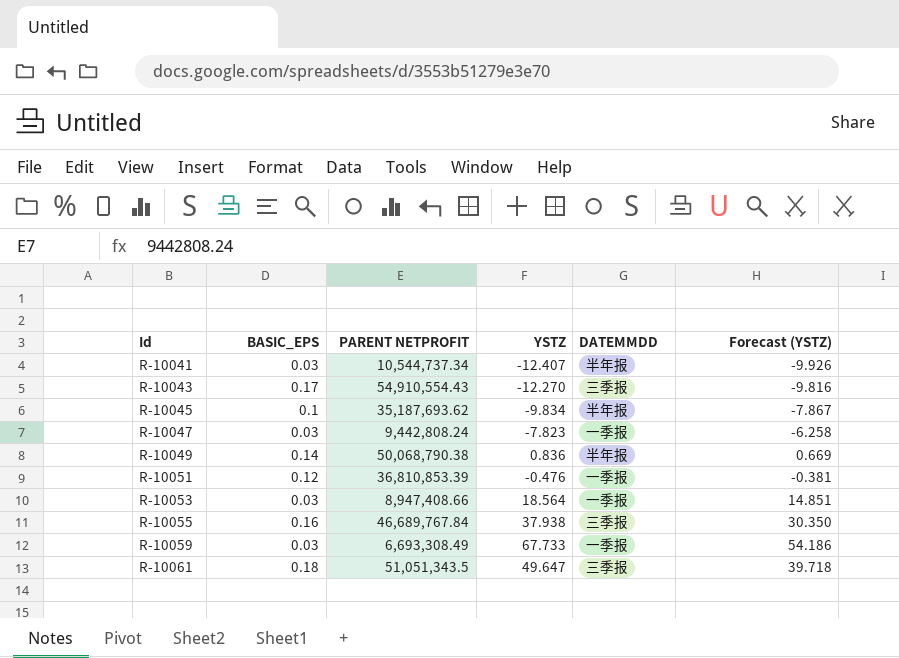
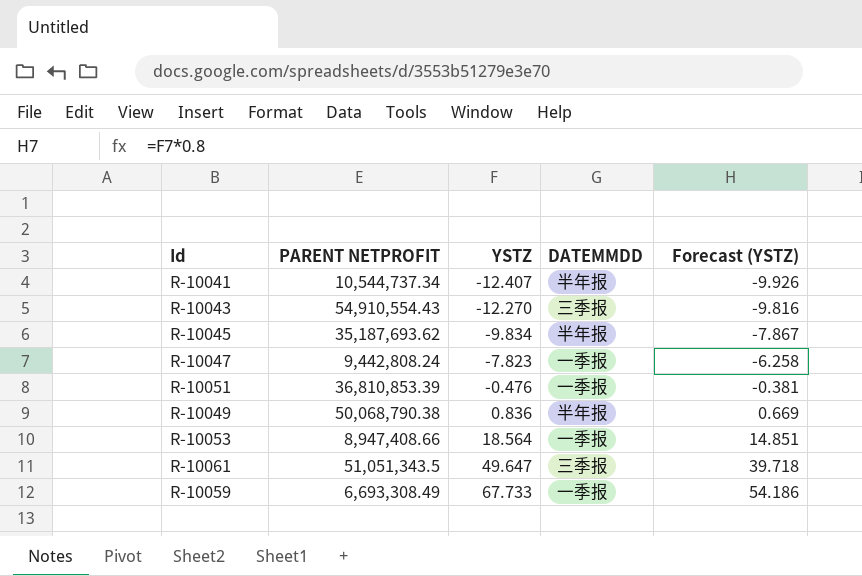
row order: Id ascending -> YSTZ ascending
column BASIC_EPS | position: 2 -> none
row R-10055: 0.16 | 46,689,767.84 | 37.938 | 三季报 | 30.350 -> none

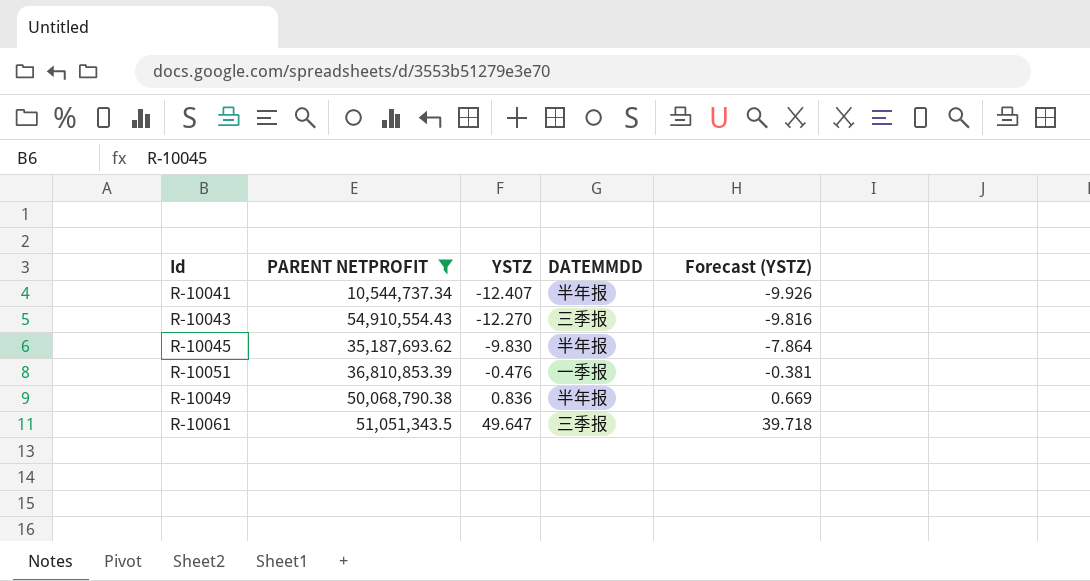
filter: none -> PARENT NETPROFIT >= 10,544,737.34
R-10045 | YSTZ: -9.834 -> -9.830
R-10045 | Forecast (YSTZ): -7.867 -> -7.864

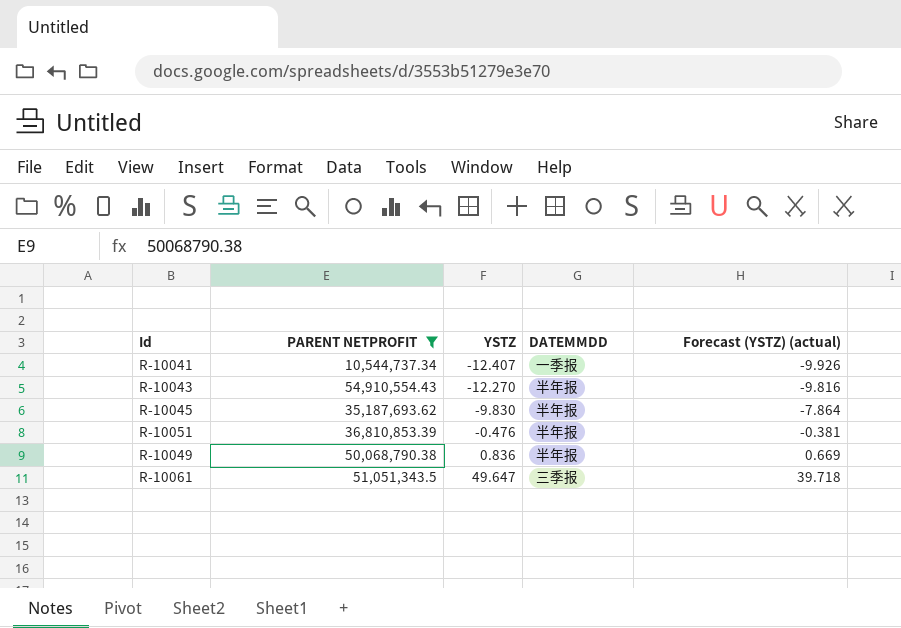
column name: Forecast (YSTZ) -> Forecast (YSTZ) (actual)
R-10041 | DATEMMDD: 半年报 -> 一季报
R-10043 | DATEMMDD: 三季报 -> 半年报
R-10051 | DATEMMDD: 一季报 -> 半年报

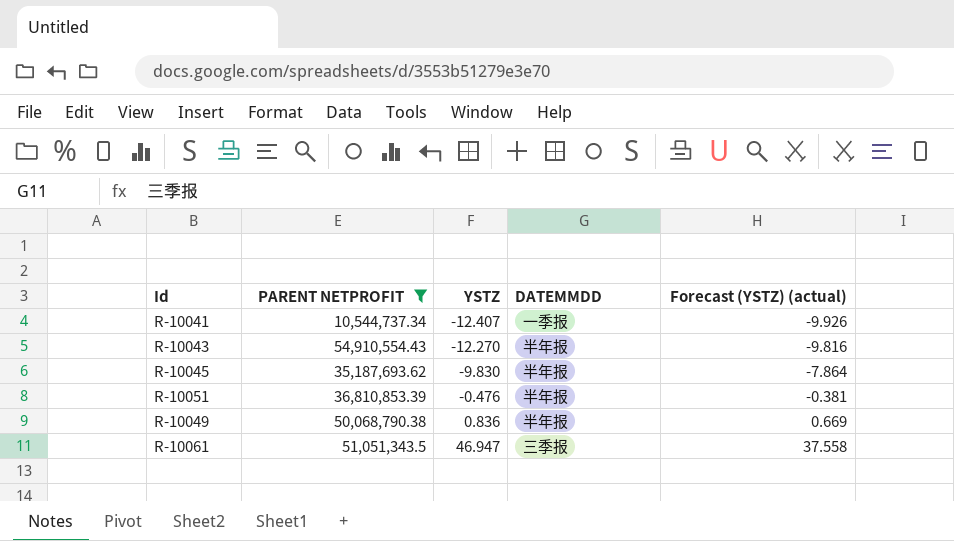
R-10061 | YSTZ: 49.647 -> 46.947
R-10061 | Forecast (YSTZ) (actual): 39.718 -> 37.558

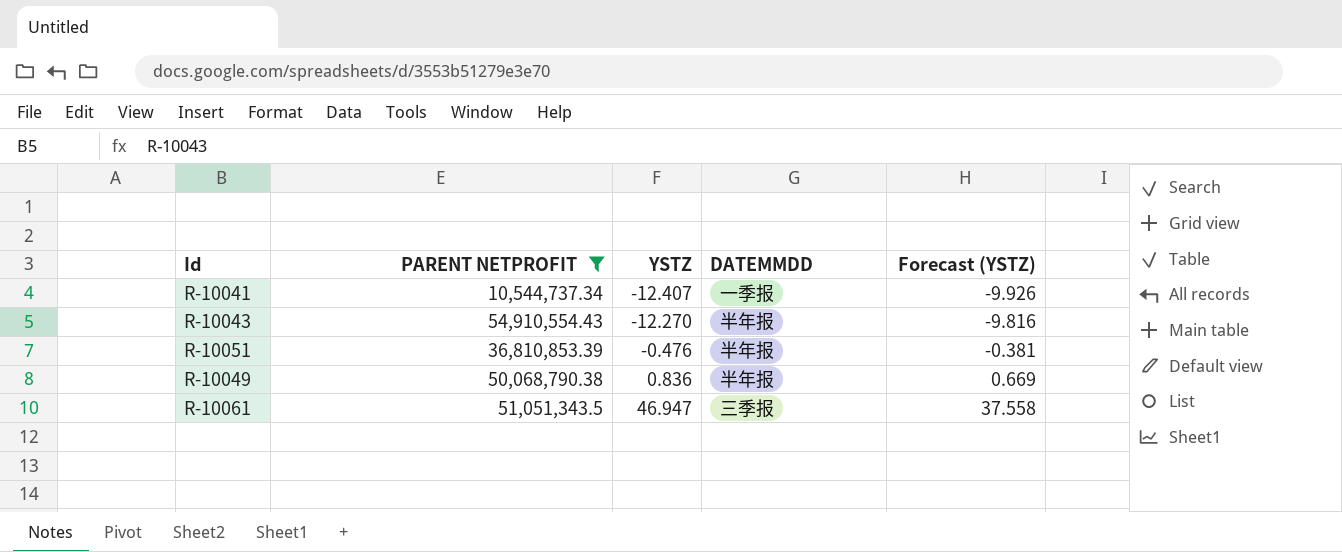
column name: Forecast (YSTZ) (actual) -> Forecast (YSTZ)
row R-10045: 35,187,693.62 | -9.830 | 半年报 | -7.864 -> none

